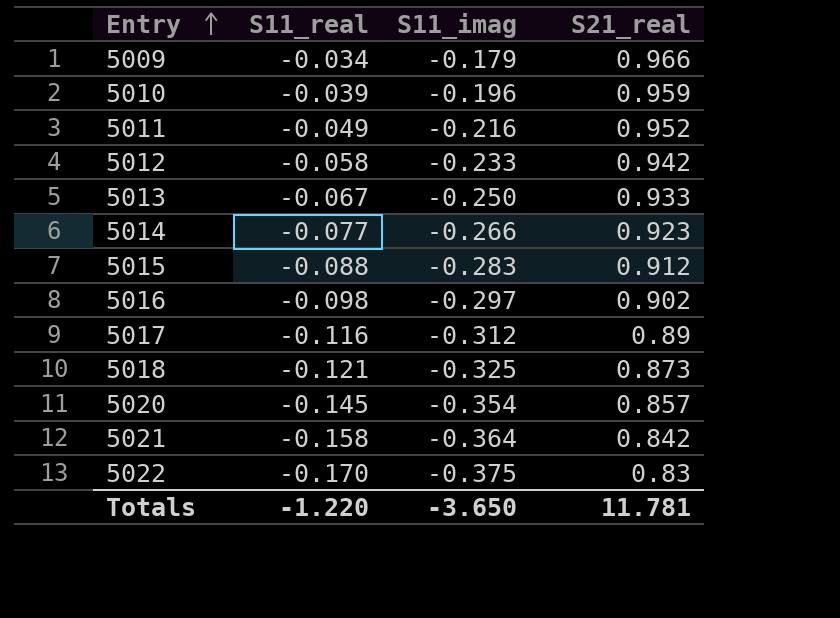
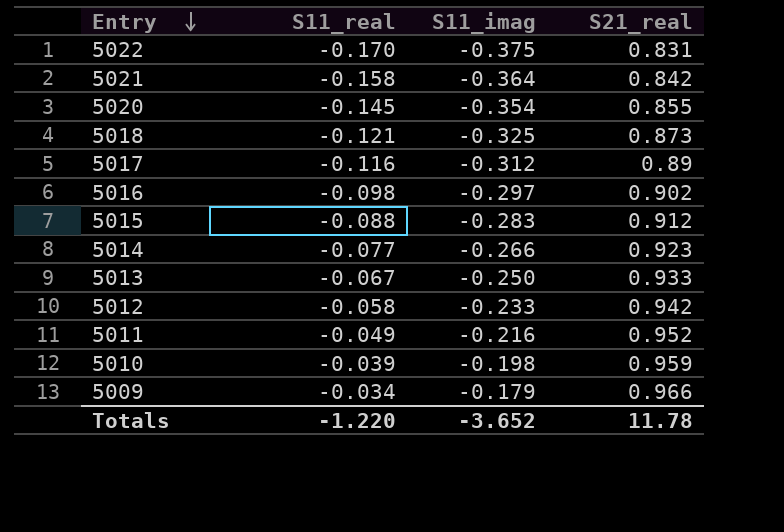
row order: Entry ascending -> Entry descending
5022 | S21_real: 0.83 -> 0.831
5020 | S21_real: 0.857 -> 0.855
5010 | S11_imag: -0.196 -> -0.198
Totals | S11_imag: -3.650 -> -3.652
Totals | S21_real: 11.781 -> 11.78

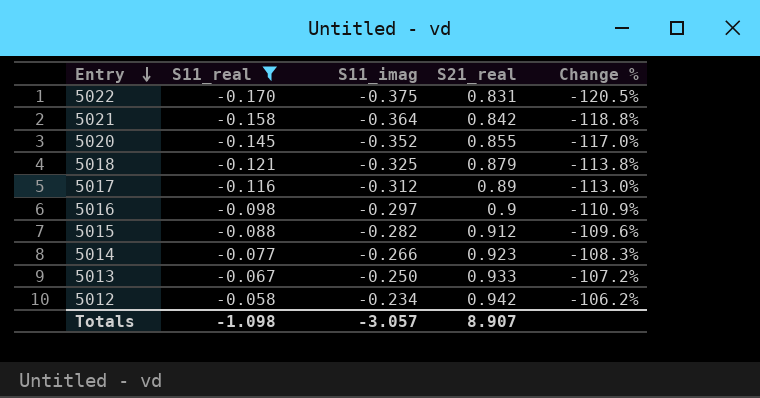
filter: none -> S11_real <= -0.058
column Change % | formula: none -> ([S11_real] - [S21_real]) / [S21_real]
5020 | S11_imag: -0.354 -> -0.352
5018 | S21_real: 0.873 -> 0.879
5016 | S21_real: 0.902 -> 0.9
5015 | S11_imag: -0.283 -> -0.282
5012 | S11_imag: -0.233 -> -0.234
Totals | S11_real: -1.220 -> -1.098
Totals | S11_imag: -3.652 -> -3.057
Totals | S21_real: 11.78 -> 8.907

